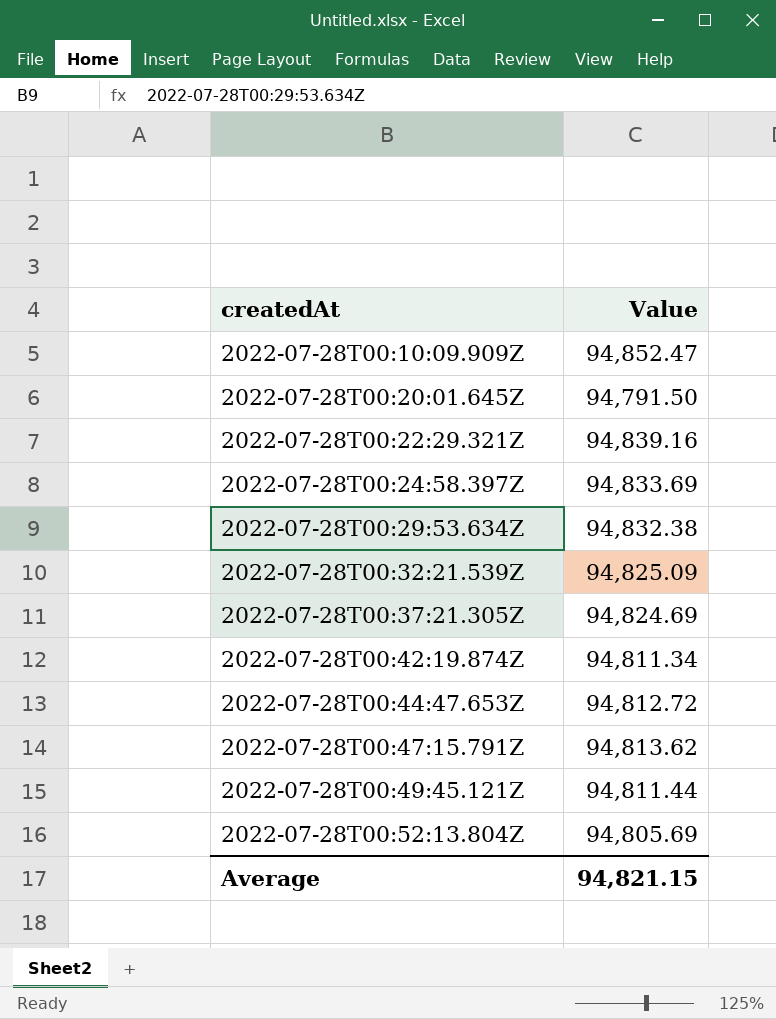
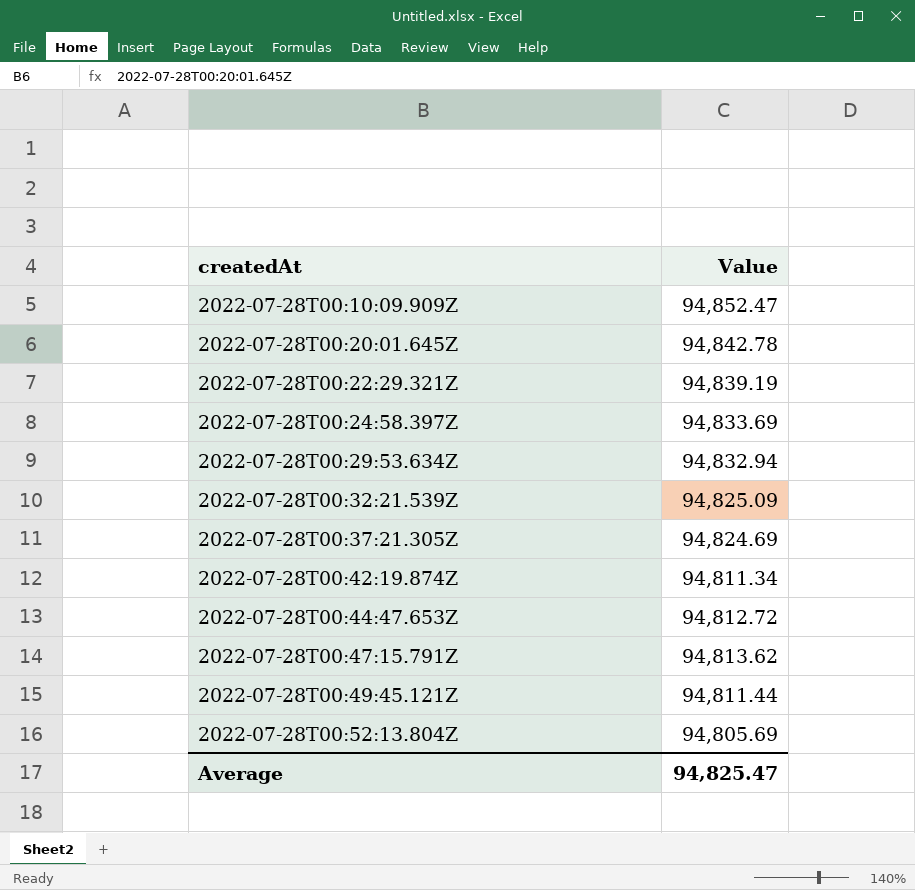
2022-07-28T00:20:01.645Z | Value: 94,791.50 -> 94,842.78
2022-07-28T00:22:29.321Z | Value: 94,839.16 -> 94,839.19
2022-07-28T00:29:53.634Z | Value: 94,832.38 -> 94,832.94
Average | Value: 94,821.15 -> 94,825.47

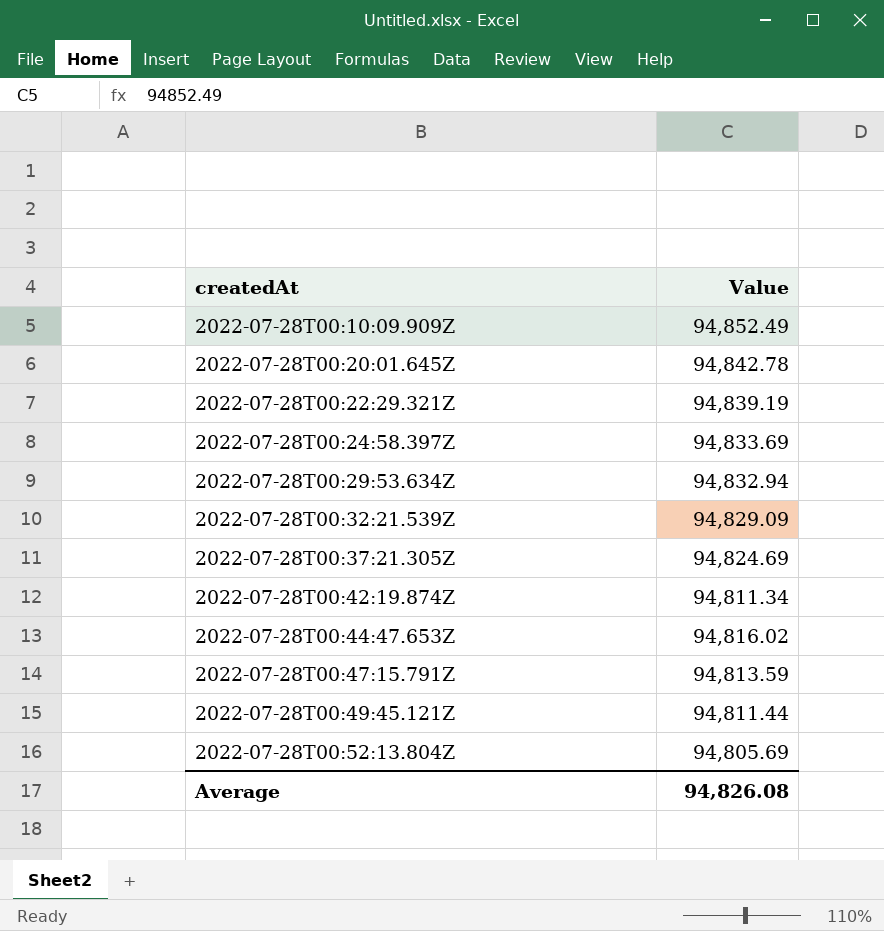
2022-07-28T00:10:09.909Z | Value: 94,852.47 -> 94,852.49
2022-07-28T00:32:21.539Z | Value: 94,825.09 -> 94,829.09
2022-07-28T00:44:47.653Z | Value: 94,812.72 -> 94,816.02
2022-07-28T00:47:15.791Z | Value: 94,813.62 -> 94,813.59
Average | Value: 94,825.47 -> 94,826.08

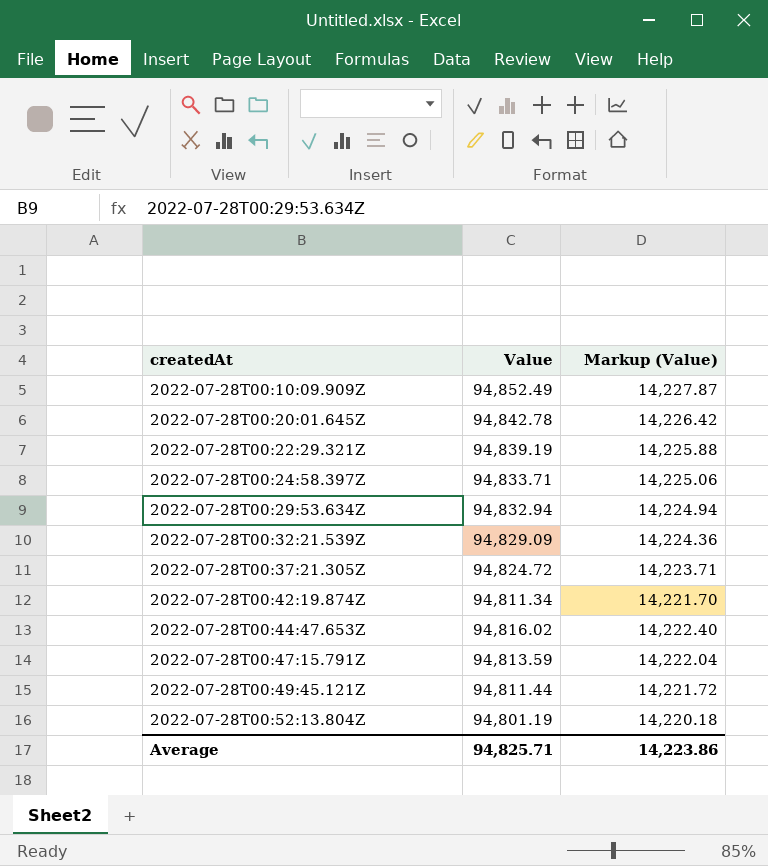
column Markup (Value) | formula: none -> [Value] * 0.15
2022-07-28T00:24:58.397Z | Value: 94,833.69 -> 94,833.71
2022-07-28T00:37:21.305Z | Value: 94,824.69 -> 94,824.72
2022-07-28T00:52:13.804Z | Value: 94,805.69 -> 94,801.19
Average | Value: 94,826.08 -> 94,825.71

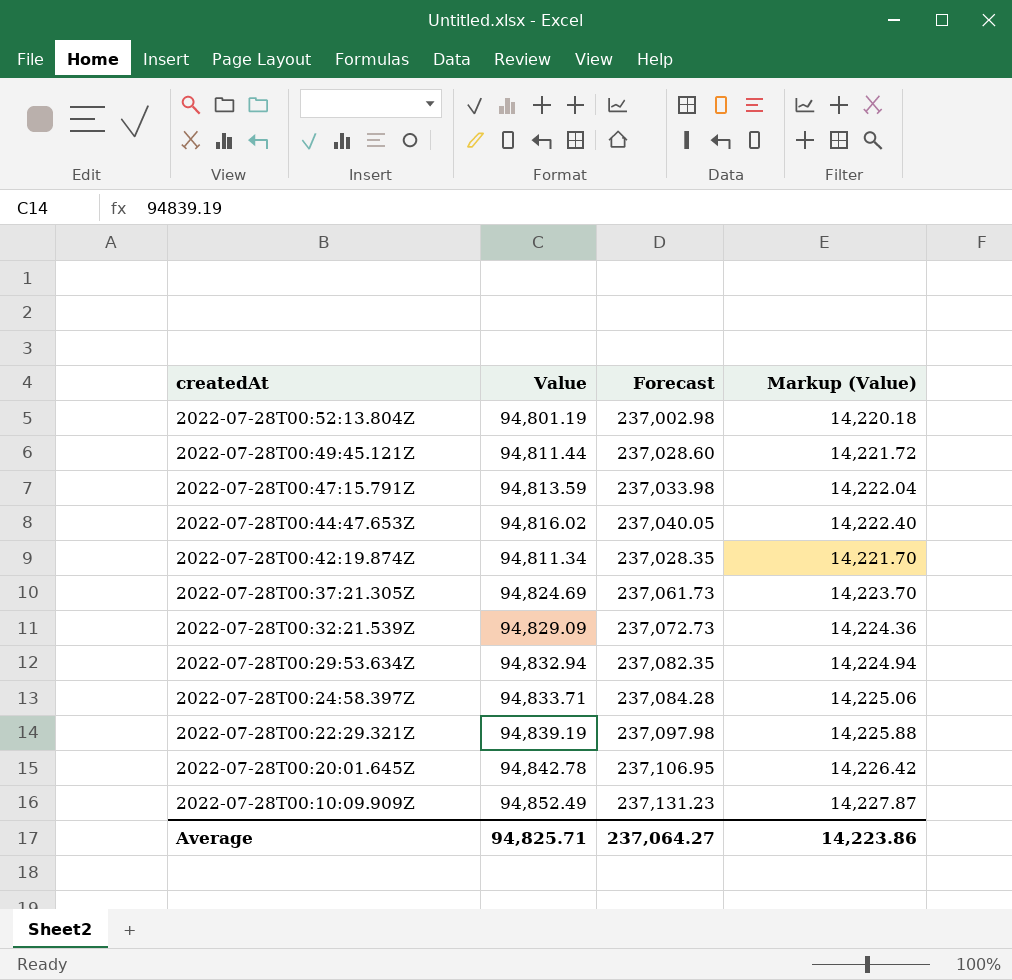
row order: createdAt ascending -> createdAt descending
column Forecast | formula: none -> [Value] * 2.5
2022-07-28T00:37:21.305Z | Value: 94,824.72 -> 94,824.69
2022-07-28T00:37:21.305Z | Markup (Value): 14,223.71 -> 14,223.70

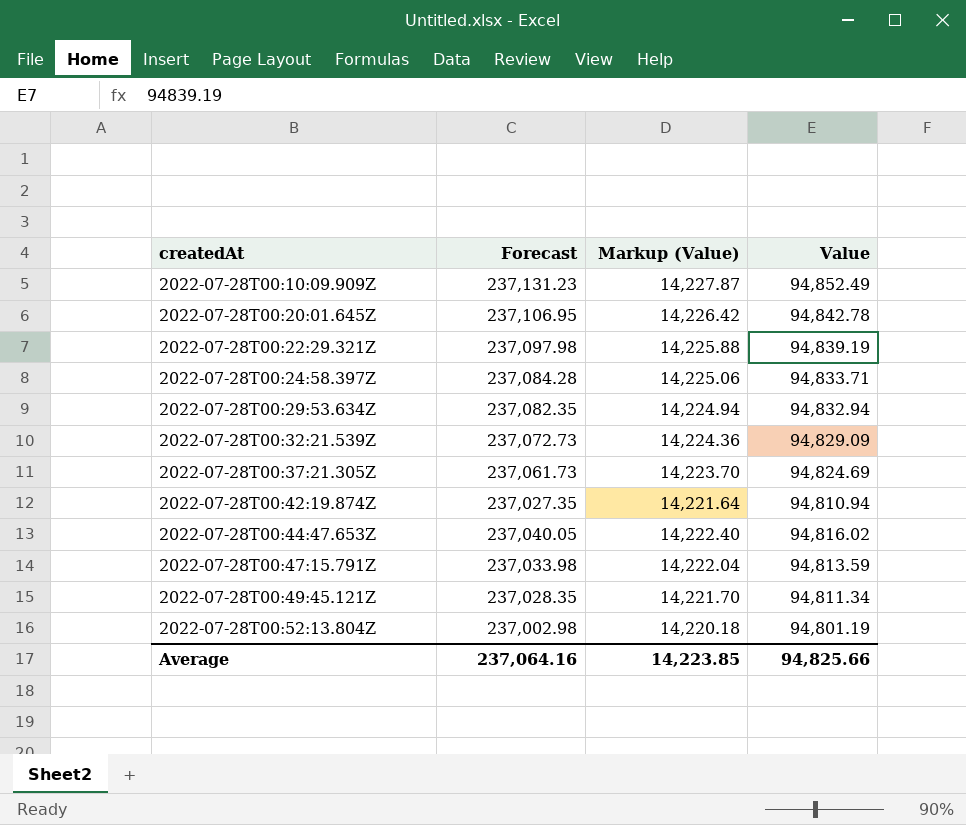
row order: createdAt descending -> createdAt ascending
column Value | position: 2 -> 4
2022-07-28T00:42:19.874Z | Forecast: 237,028.35 -> 237,027.35
2022-07-28T00:42:19.874Z | Markup (Value): 14,221.70 -> 14,221.64
2022-07-28T00:42:19.874Z | Value: 94,811.34 -> 94,810.94
2022-07-28T00:49:45.121Z | Forecast: 237,028.60 -> 237,028.35
2022-07-28T00:49:45.121Z | Markup (Value): 14,221.72 -> 14,221.70
2022-07-28T00:49:45.121Z | Value: 94,811.44 -> 94,811.34
Average | Forecast: 237,064.27 -> 237,064.16
Average | Markup (Value): 14,223.86 -> 14,223.85
Average | Value: 94,825.71 -> 94,825.66

